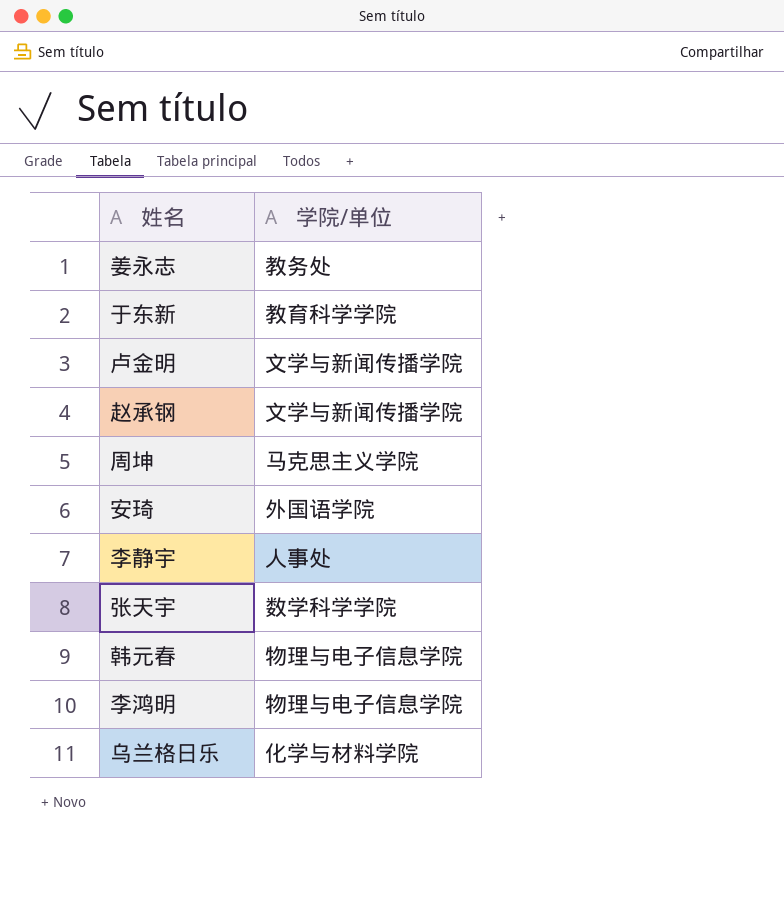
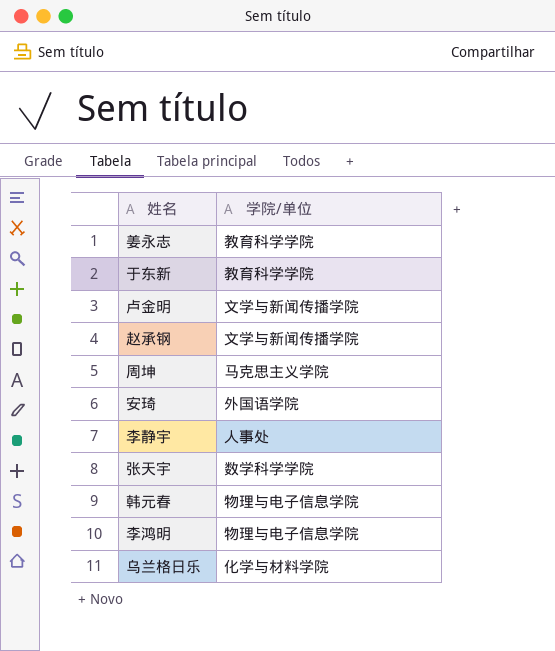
姜永志 | 学院/单位: 教务处 -> 教育科学学院

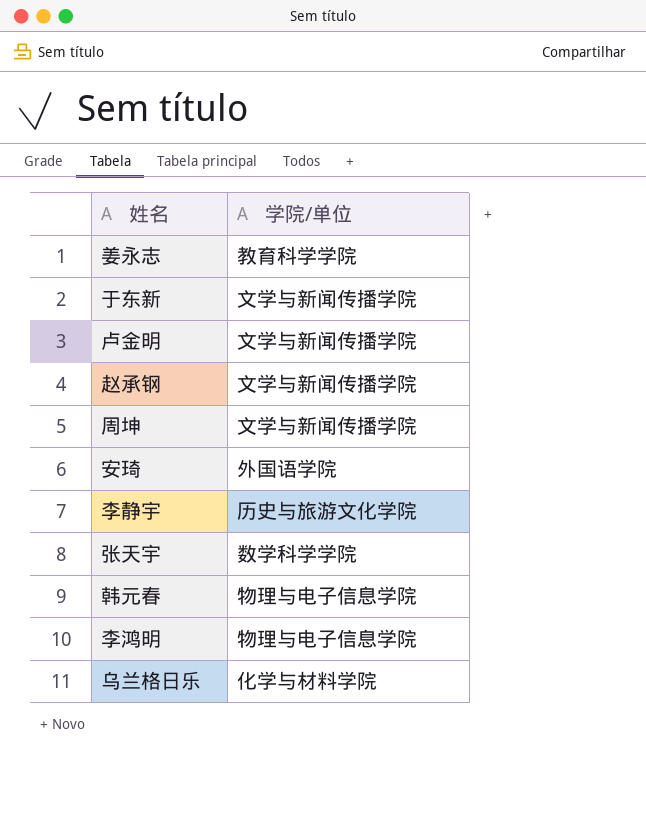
于东新 | 学院/单位: 教育科学学院 -> 文学与新闻传播学院
周坤 | 学院/单位: 马克思主义学院 -> 文学与新闻传播学院
李静宇 | 学院/单位: 人事处 -> 历史与旅游文化学院

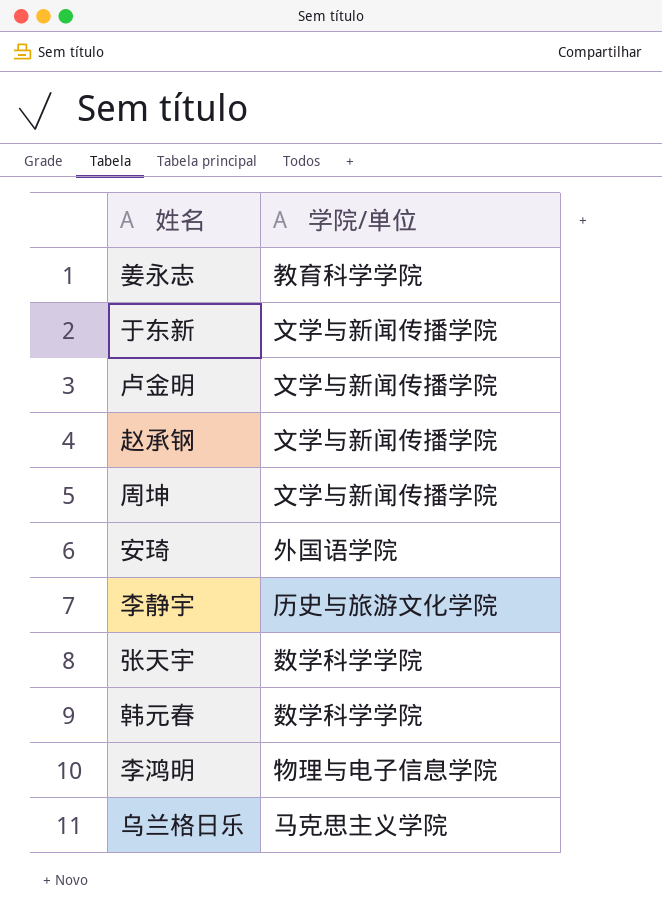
韩元春 | 学院/单位: 物理与电子信息学院 -> 数学科学学院
乌兰格日乐 | 学院/单位: 化学与材料学院 -> 马克思主义学院

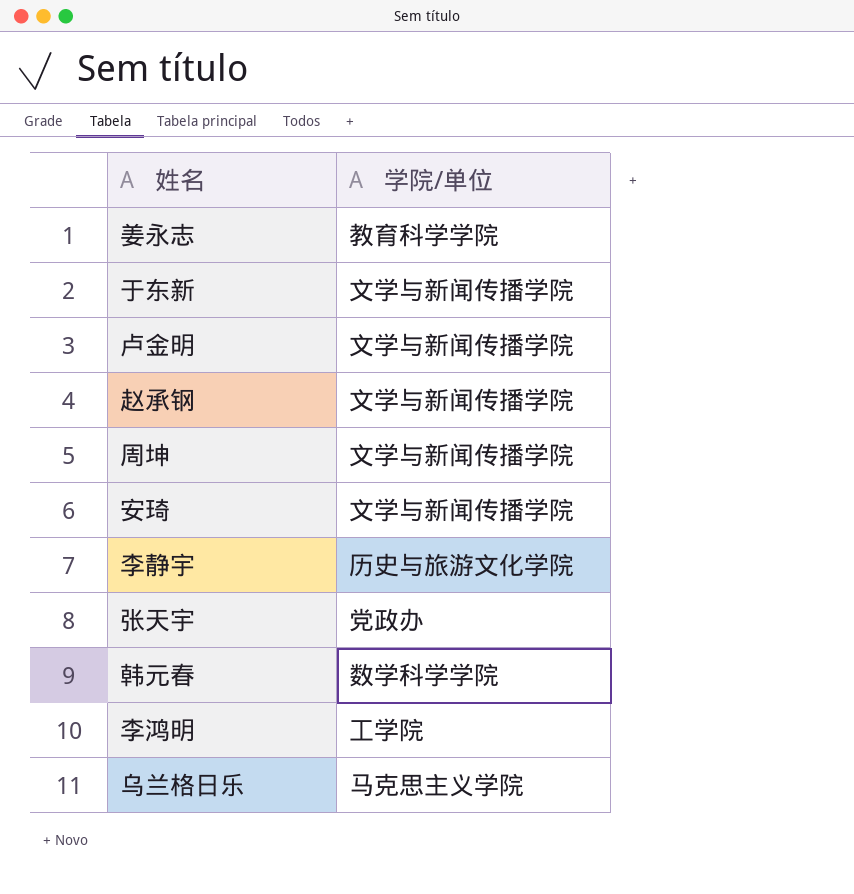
安琦 | 学院/单位: 外国语学院 -> 文学与新闻传播学院
张天宇 | 学院/单位: 数学科学学院 -> 党政办
李鸿明 | 学院/单位: 物理与电子信息学院 -> 工学院

